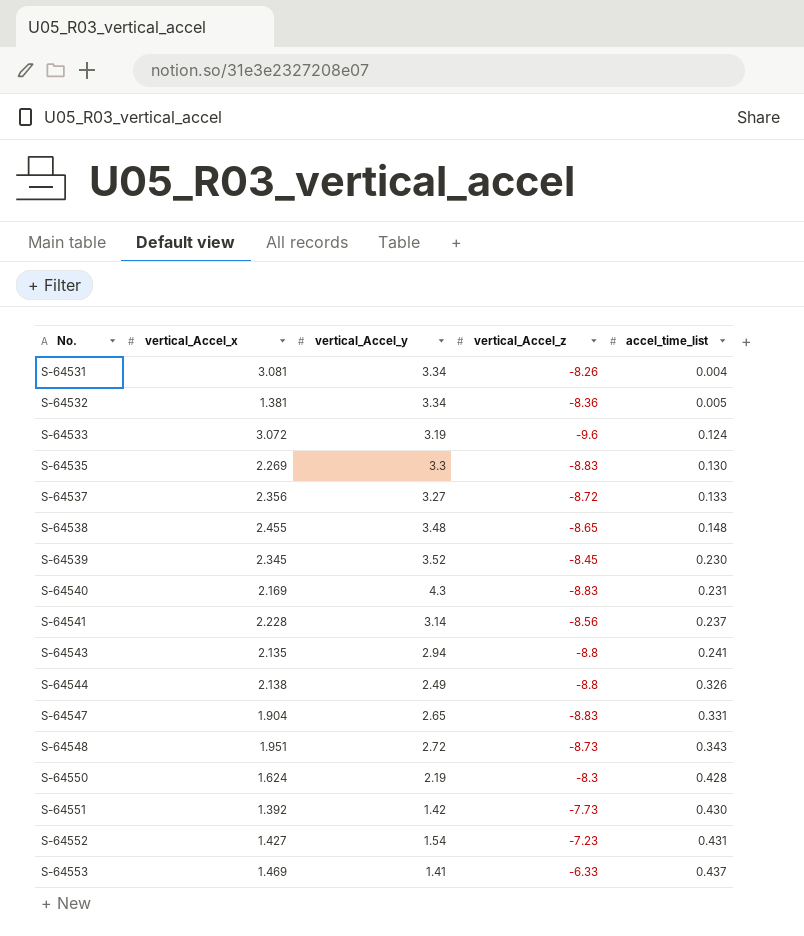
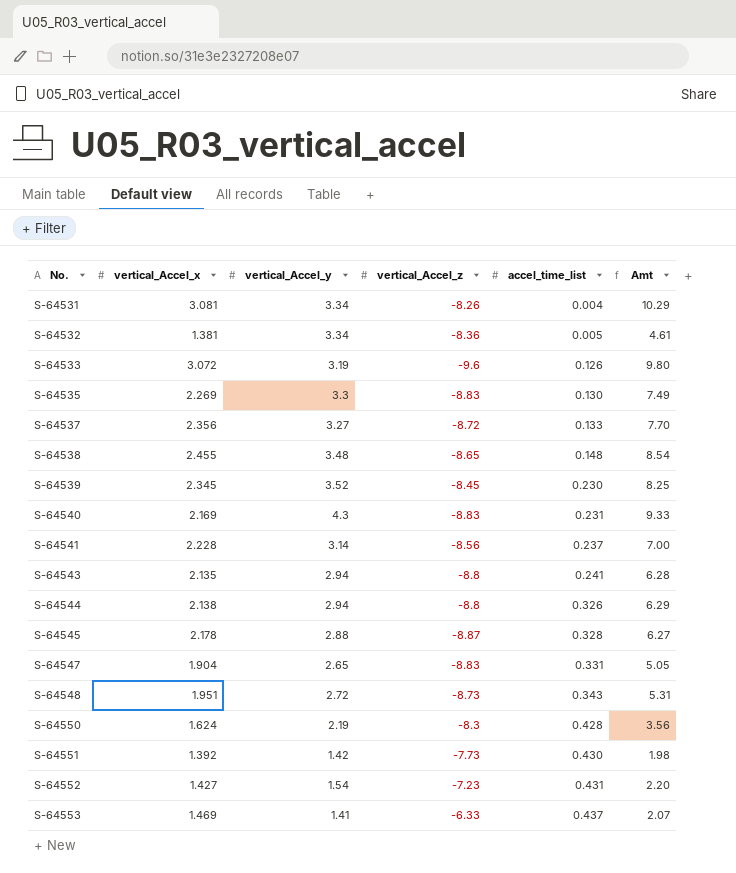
column Amt | formula: none -> [vertical_Accel_x] * [vertical_Accel_y]
S-64533 | accel_time_list: 0.124 -> 0.126
S-64544 | vertical_Accel_y: 2.49 -> 2.94
row S-64545: none -> 2.178 | 2.88 | -8.87 | 0.328 | 6.27

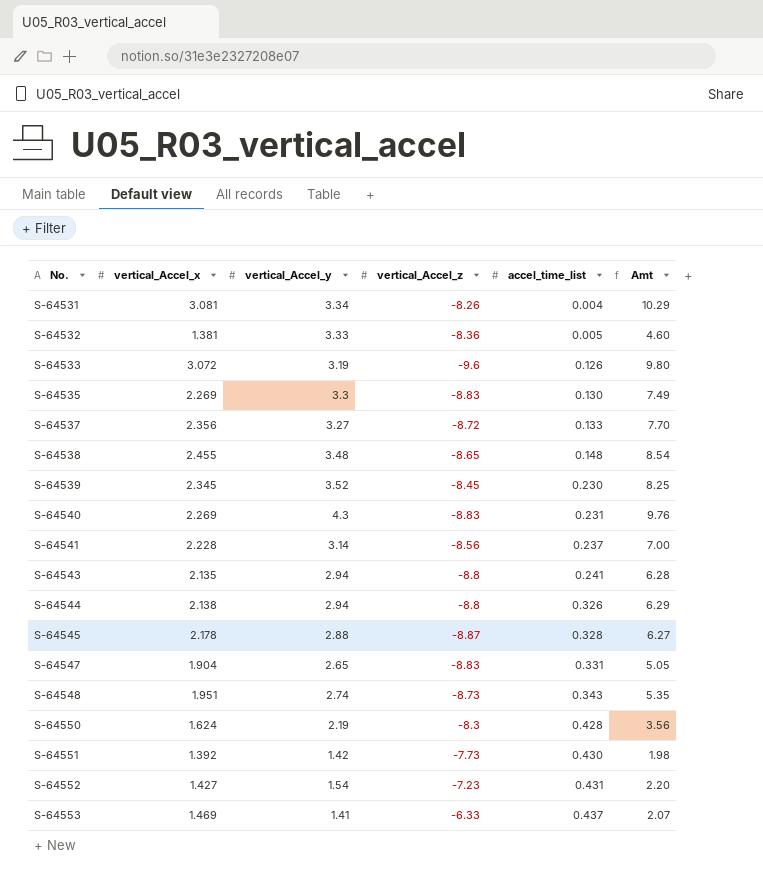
S-64532 | vertical_Accel_y: 3.34 -> 3.33
S-64532 | Amt: 4.61 -> 4.60
S-64540 | vertical_Accel_x: 2.169 -> 2.269
S-64540 | Amt: 9.33 -> 9.76
S-64548 | vertical_Accel_y: 2.72 -> 2.74
S-64548 | Amt: 5.31 -> 5.35

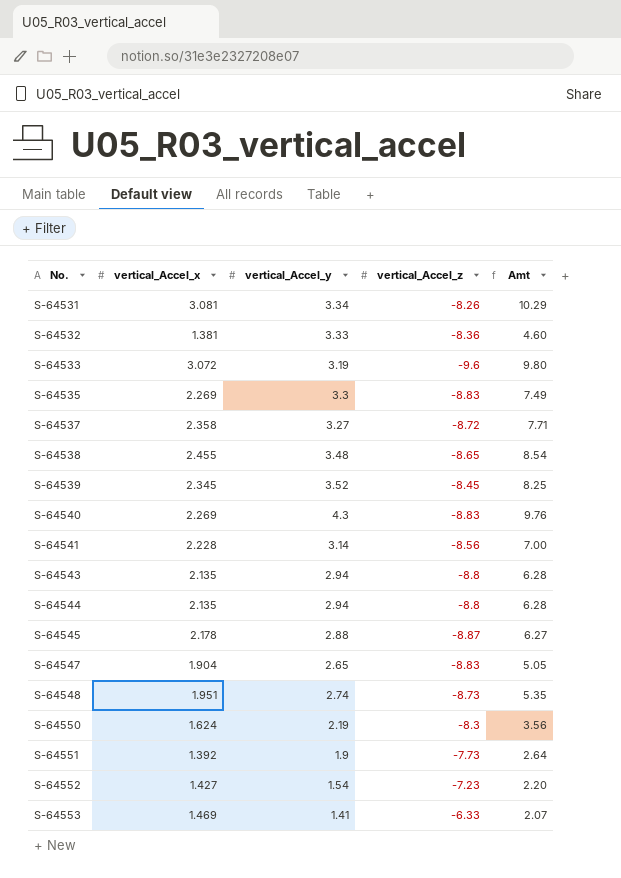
column accel_time_list | position: 5 -> none
S-64537 | vertical_Accel_x: 2.356 -> 2.358
S-64537 | Amt: 7.70 -> 7.71
S-64544 | vertical_Accel_x: 2.138 -> 2.135
S-64544 | Amt: 6.29 -> 6.28
S-64551 | vertical_Accel_y: 1.42 -> 1.9
S-64551 | Amt: 1.98 -> 2.64

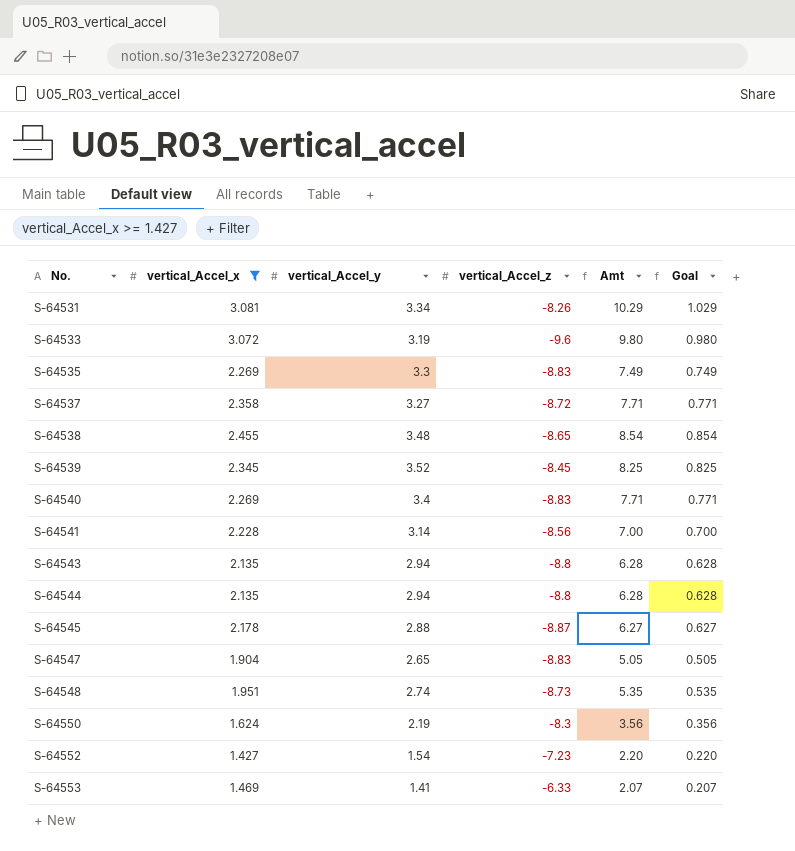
filter: none -> vertical_Accel_x >= 1.427
column Goal | formula: none -> [Amt] * 0.1
S-64540 | vertical_Accel_y: 4.3 -> 3.4
S-64540 | Amt: 9.76 -> 7.71

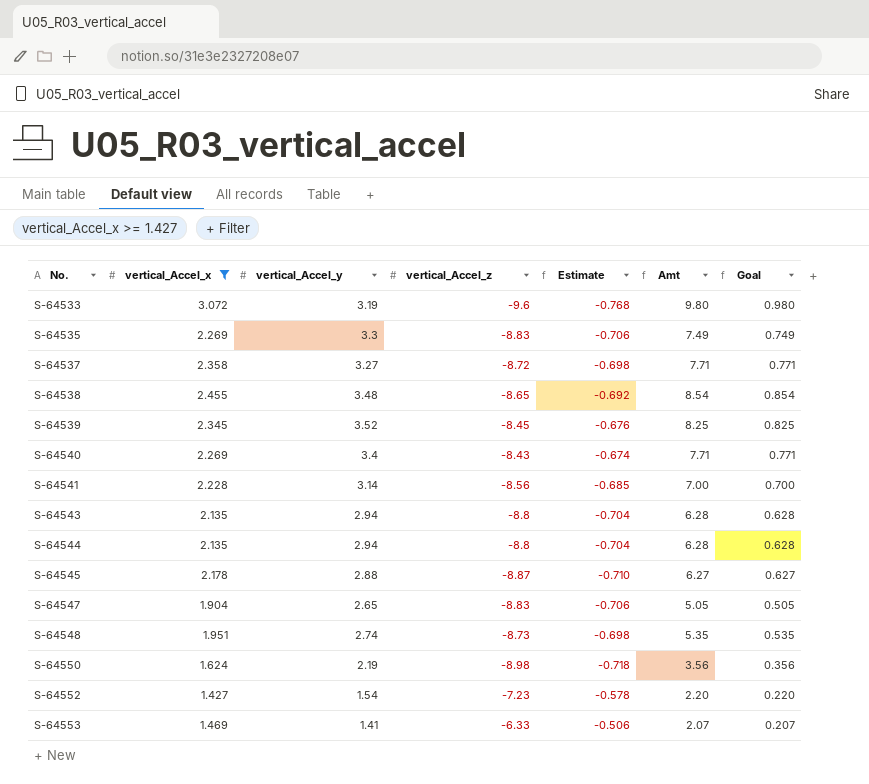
column Estimate | formula: none -> [vertical_Accel_z] * 0.08
row S-64531: 3.081 | 3.34 | -8.26 | 10.29 | 1.029 -> none
S-64540 | vertical_Accel_z: -8.83 -> -8.43
S-64550 | vertical_Accel_z: -8.3 -> -8.98

